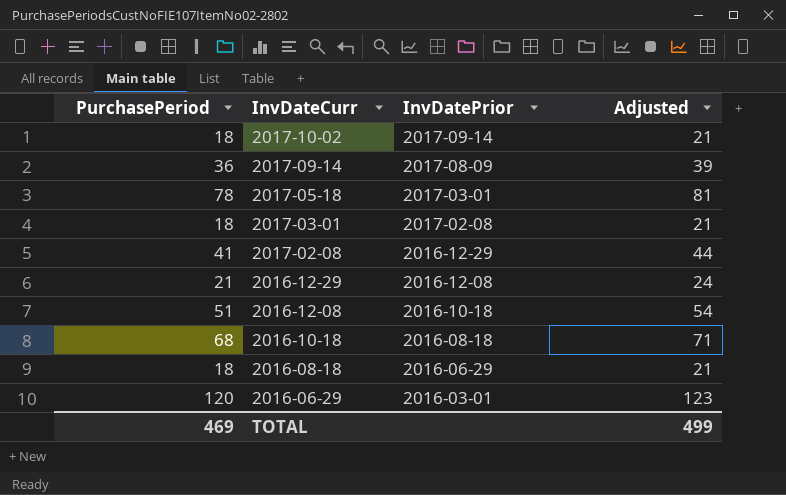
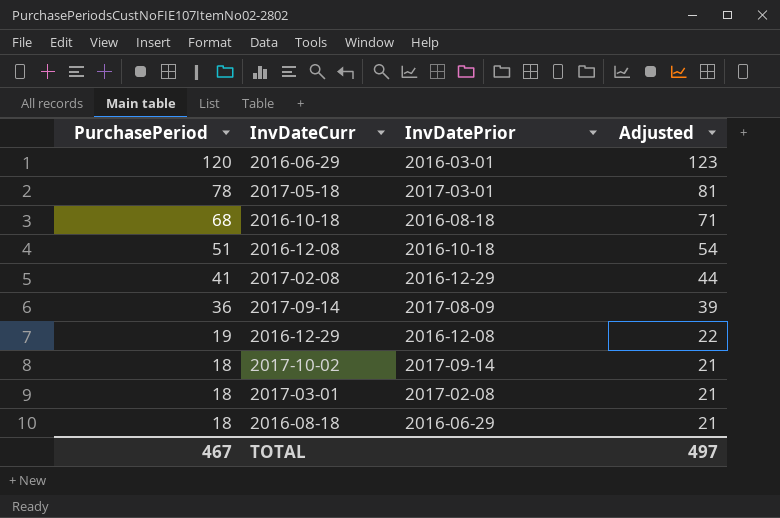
row order: InvDateCurr descending -> PurchasePeriod descending
2016-12-29 | PurchasePeriod: 21 -> 19
2016-12-29 | Adjusted: 24 -> 22
TOTAL | PurchasePeriod: 469 -> 467
TOTAL | Adjusted: 499 -> 497

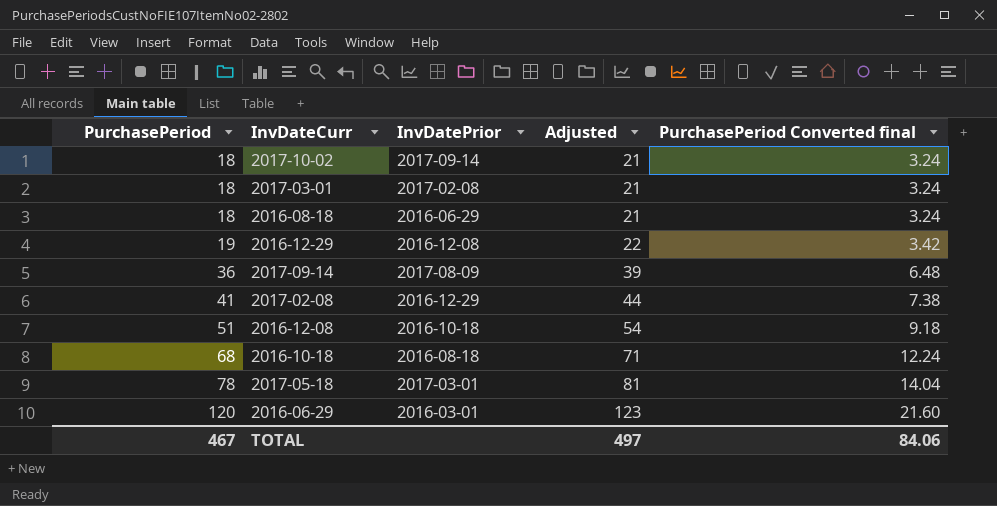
row order: PurchasePeriod descending -> PurchasePeriod ascending
column PurchasePeriod Converted final | formula: none -> [PurchasePeriod] * 0.18

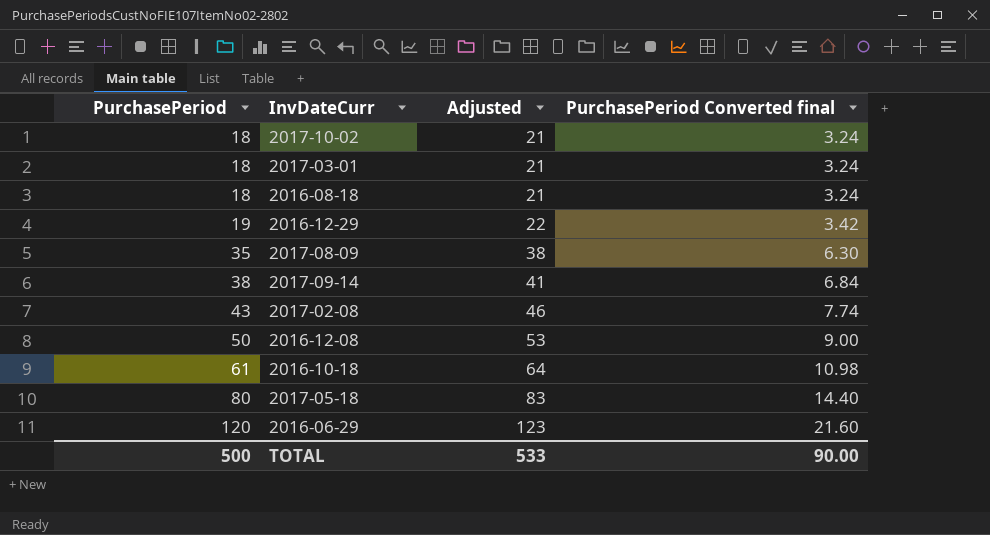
column InvDatePrior | position: 3 -> none
row 2017-08-09: none -> 35 | 38 | 6.30
2017-09-14 | PurchasePeriod: 36 -> 38
2017-09-14 | Adjusted: 39 -> 41
2017-09-14 | PurchasePeriod Converted final: 6.48 -> 6.84
2017-02-08 | PurchasePeriod: 41 -> 43
2017-02-08 | Adjusted: 44 -> 46
2017-02-08 | PurchasePeriod Converted final: 7.38 -> 7.74
2016-12-08 | PurchasePeriod: 51 -> 50
2016-12-08 | Adjusted: 54 -> 53
2016-12-08 | PurchasePeriod Converted final: 9.18 -> 9.00
2016-10-18 | PurchasePeriod: 68 -> 61
2016-10-18 | Adjusted: 71 -> 64
2016-10-18 | PurchasePeriod Converted final: 12.24 -> 10.98
2017-05-18 | PurchasePeriod: 78 -> 80
2017-05-18 | Adjusted: 81 -> 83
2017-05-18 | PurchasePeriod Converted final: 14.04 -> 14.40
TOTAL | PurchasePeriod: 467 -> 500
TOTAL | Adjusted: 497 -> 533
TOTAL | PurchasePeriod Converted final: 84.06 -> 90.00

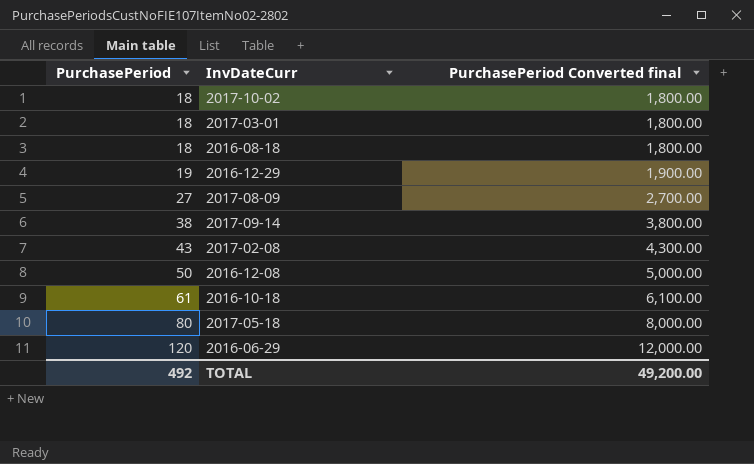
column Adjusted | formula: [PurchasePeriod] + 3 -> none
column PurchasePeriod Converted final | formula: [PurchasePeriod] * 0.18 -> [PurchasePeriod] * 100
2017-08-09 | PurchasePeriod: 35 -> 27
TOTAL | PurchasePeriod: 500 -> 492
TOTAL | PurchasePeriod Converted final: 90.00 -> 49,200.00

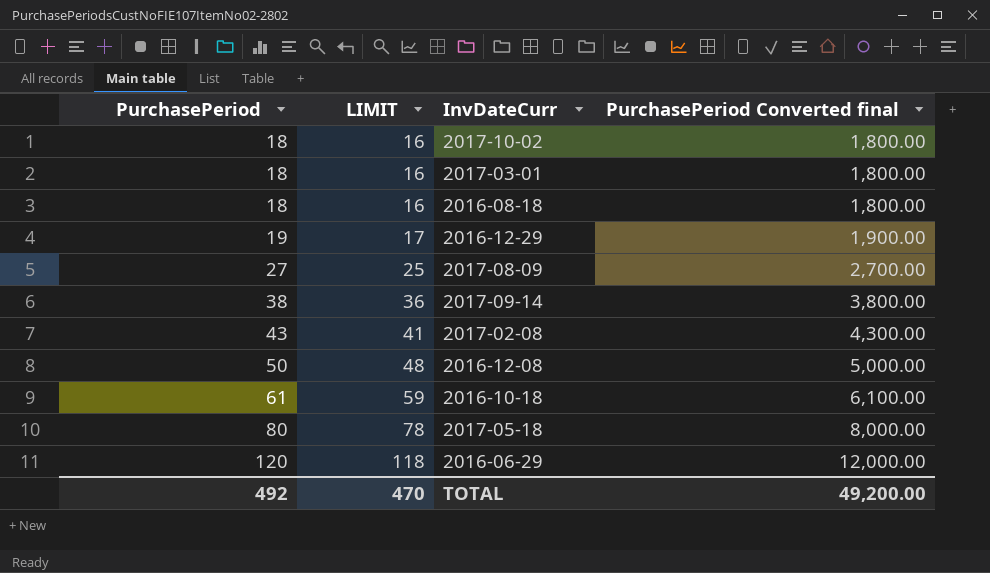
column LIMIT | formula: none -> [PurchasePeriod] - 2

